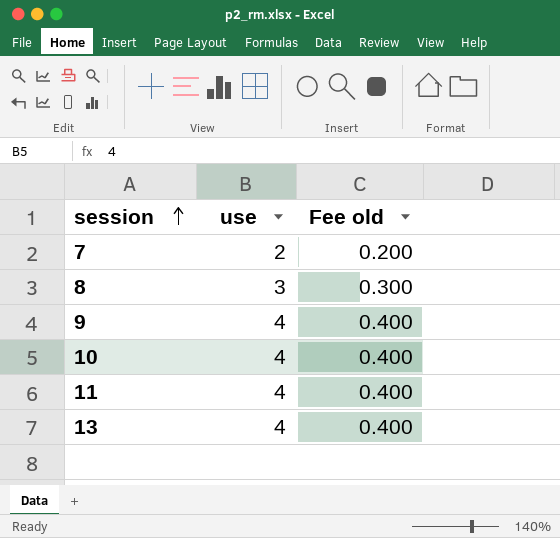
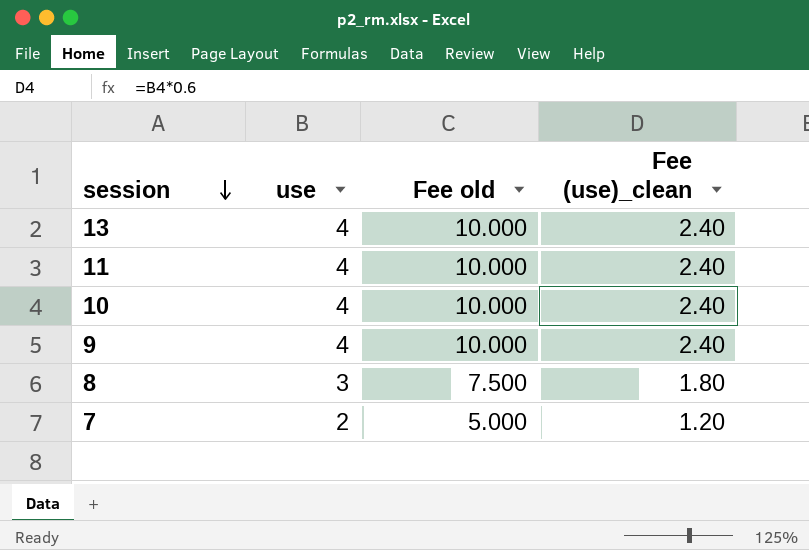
row order: session ascending -> session descending
column Fee old | formula: [use] * 0.1 -> [use] * 2.5
column Fee (use)_clean | formula: none -> [use] * 0.6

